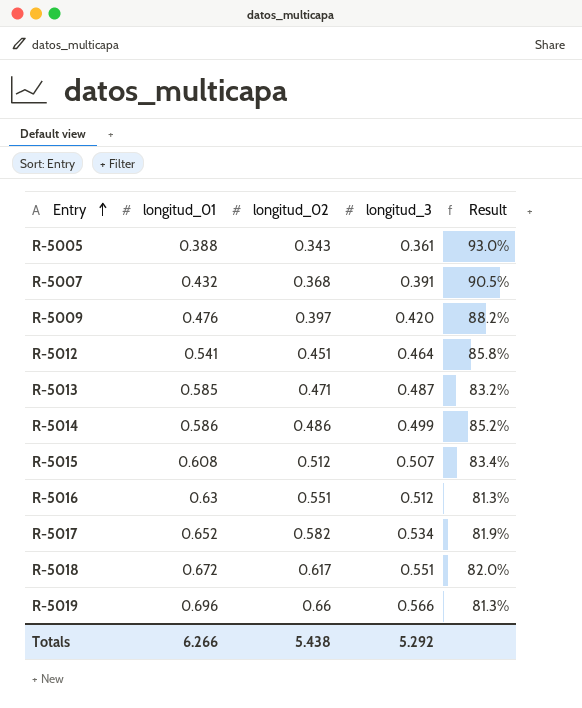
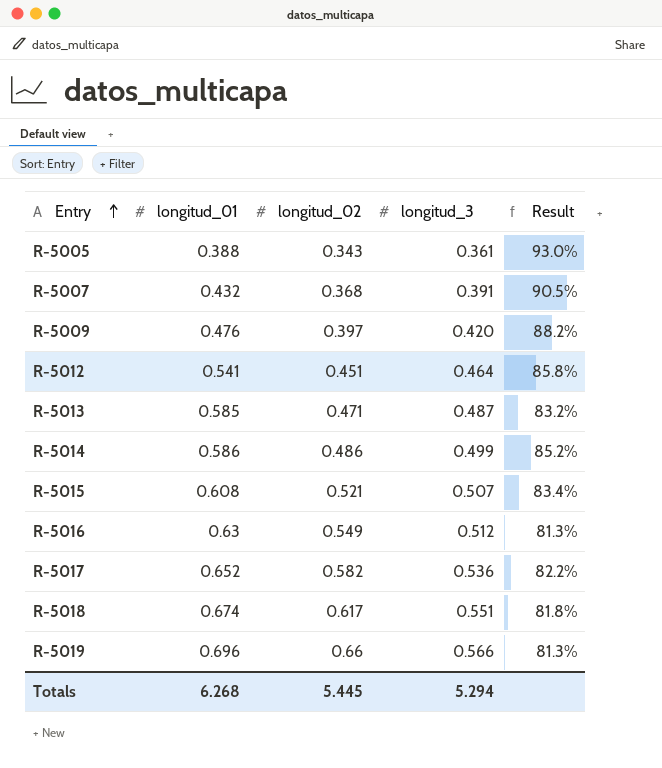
R-5015 | longitud_02: 0.512 -> 0.521
R-5016 | longitud_02: 0.551 -> 0.549
R-5017 | longitud_3: 0.534 -> 0.536
R-5017 | Result: 81.9% -> 82.2%
R-5018 | longitud_01: 0.672 -> 0.674
R-5018 | Result: 82.0% -> 81.8%
Totals | longitud_01: 6.266 -> 6.268
Totals | longitud_02: 5.438 -> 5.445
Totals | longitud_3: 5.292 -> 5.294

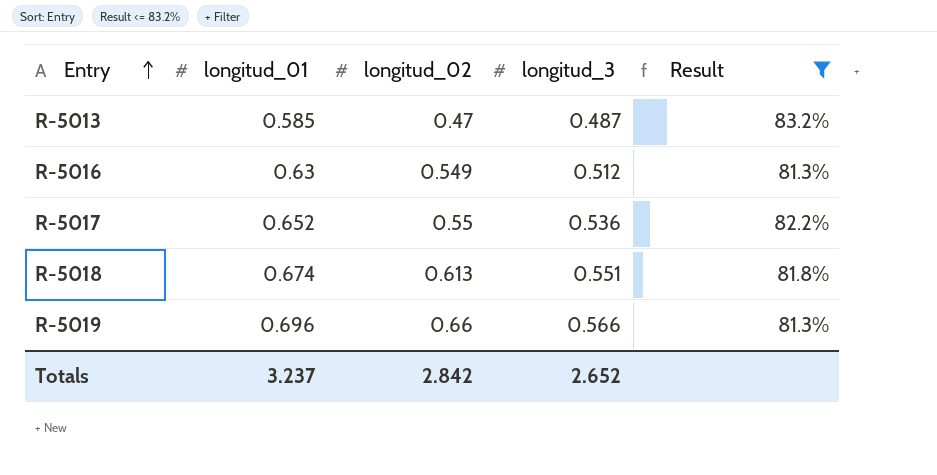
filter: none -> Result <= 83.2%
R-5013 | longitud_02: 0.471 -> 0.47
R-5017 | longitud_02: 0.582 -> 0.55
R-5018 | longitud_02: 0.617 -> 0.613
Totals | longitud_01: 6.268 -> 3.237
Totals | longitud_02: 5.445 -> 2.842
Totals | longitud_3: 5.294 -> 2.652

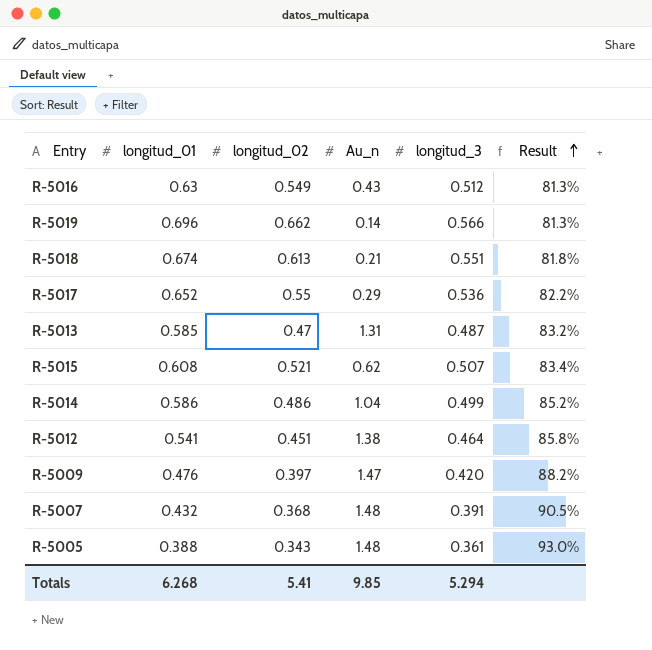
filter: Result <= 83.2% -> none
row order: Entry ascending -> Result ascending
column Au_n | position: none -> 4
R-5019 | longitud_02: 0.66 -> 0.662
Totals | longitud_01: 3.237 -> 6.268
Totals | longitud_02: 2.842 -> 5.41
Totals | longitud_3: 2.652 -> 5.294

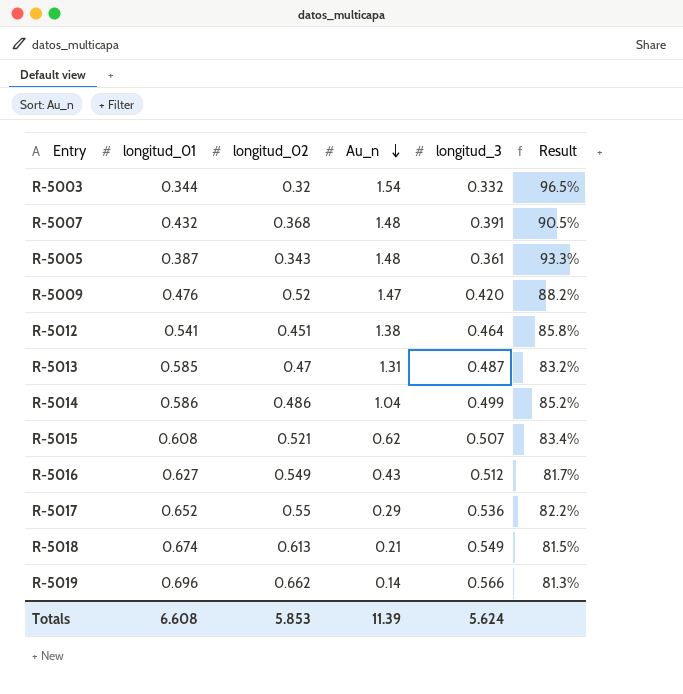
row order: Result ascending -> Au_n descending
row R-5003: none -> 0.344 | 0.32 | 1.54 | 0.332 | 96.5%
R-5005 | longitud_01: 0.388 -> 0.387
R-5005 | Result: 93.0% -> 93.3%
R-5009 | longitud_02: 0.397 -> 0.52
R-5016 | longitud_01: 0.63 -> 0.627
R-5016 | Result: 81.3% -> 81.7%
R-5018 | longitud_3: 0.551 -> 0.549
R-5018 | Result: 81.8% -> 81.5%
Totals | longitud_01: 6.268 -> 6.608
Totals | longitud_02: 5.41 -> 5.853
Totals | Au_n: 9.85 -> 11.39
Totals | longitud_3: 5.294 -> 5.624

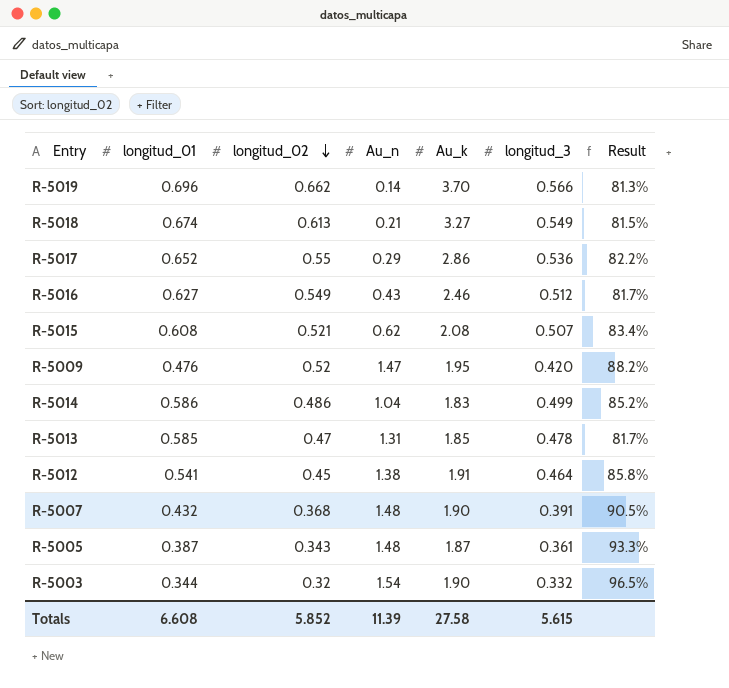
row order: Au_n descending -> longitud_02 descending
column Au_k | position: none -> 5
R-5013 | longitud_3: 0.487 -> 0.478
R-5013 | Result: 83.2% -> 81.7%
R-5012 | longitud_02: 0.451 -> 0.45
Totals | longitud_02: 5.853 -> 5.852
Totals | longitud_3: 5.624 -> 5.615

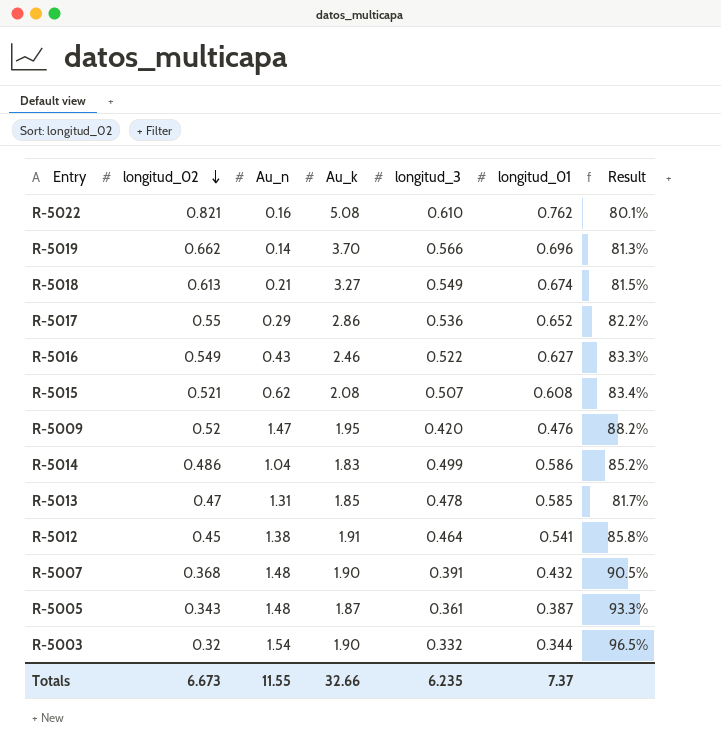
column longitud_01 | position: 2 -> 6
row R-5022: none -> 0.821 | 0.16 | 5.08 | 0.610 | 0.762 | 80.1%
R-5016 | longitud_3: 0.512 -> 0.522
R-5016 | Result: 81.7% -> 83.3%
Totals | longitud_02: 5.852 -> 6.673
Totals | Au_n: 11.39 -> 11.55
Totals | Au_k: 27.58 -> 32.66
Totals | longitud_3: 5.615 -> 6.235
Totals | longitud_01: 6.608 -> 7.37

